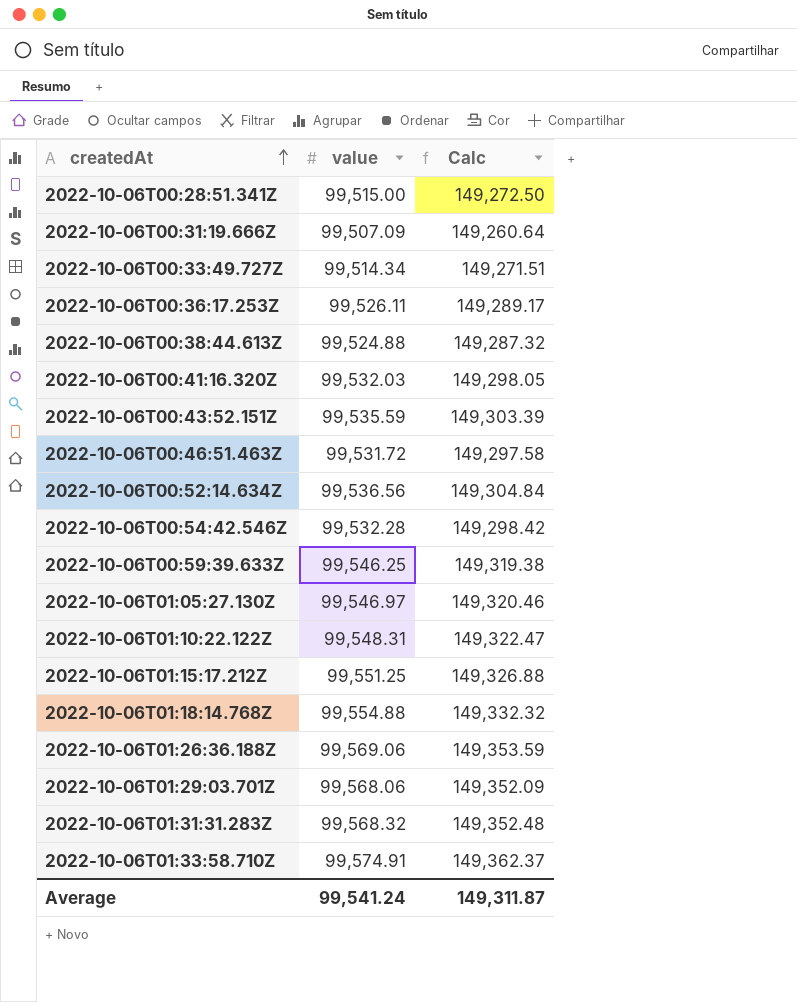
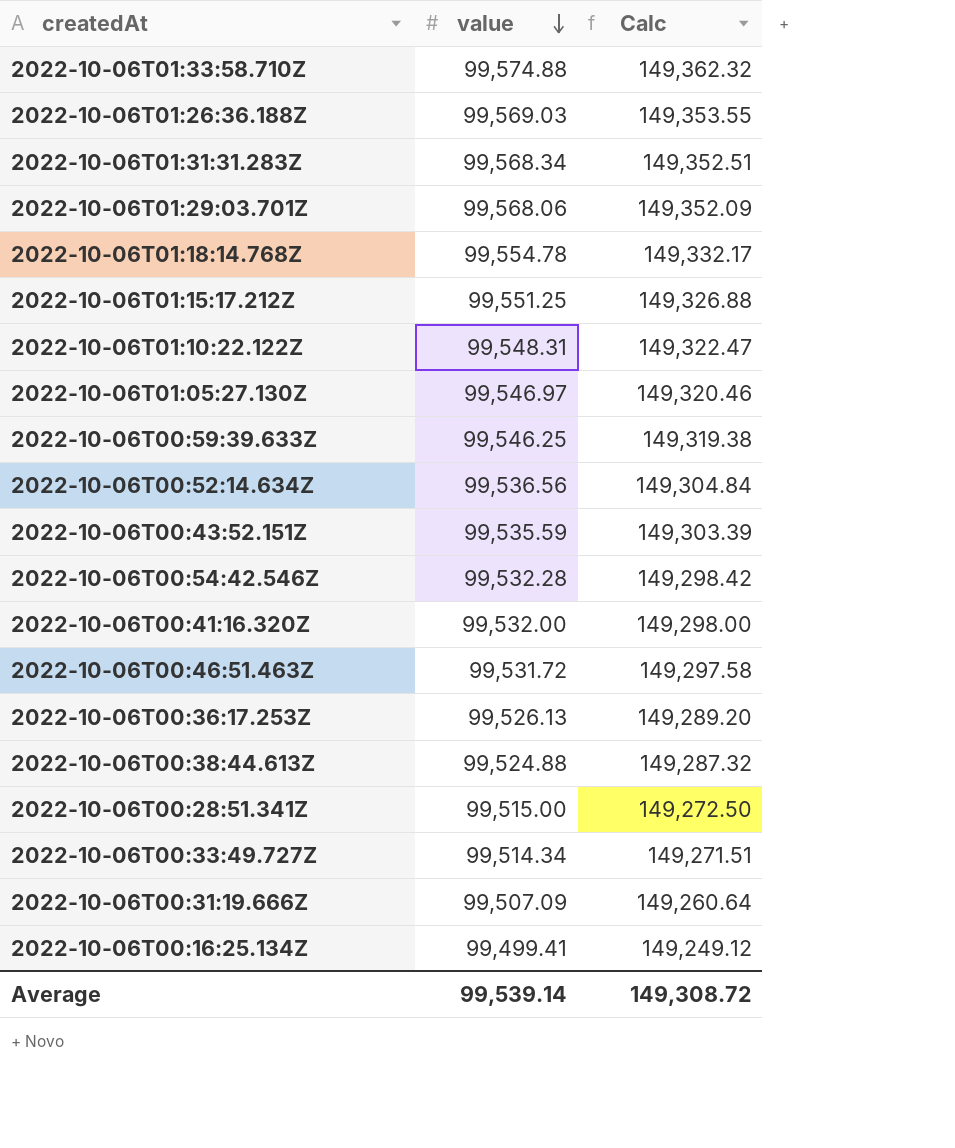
row order: createdAt ascending -> value descending
2022-10-06T01:33:58.710Z | value: 99,574.91 -> 99,574.88
2022-10-06T01:33:58.710Z | Calc: 149,362.37 -> 149,362.32
2022-10-06T01:26:36.188Z | value: 99,569.06 -> 99,569.03
2022-10-06T01:26:36.188Z | Calc: 149,353.59 -> 149,353.55
2022-10-06T01:31:31.283Z | value: 99,568.32 -> 99,568.34
2022-10-06T01:31:31.283Z | Calc: 149,352.48 -> 149,352.51
2022-10-06T01:18:14.768Z | value: 99,554.88 -> 99,554.78
2022-10-06T01:18:14.768Z | Calc: 149,332.32 -> 149,332.17
2022-10-06T00:41:16.320Z | value: 99,532.03 -> 99,532.00
2022-10-06T00:41:16.320Z | Calc: 149,298.05 -> 149,298.00
2022-10-06T00:36:17.253Z | value: 99,526.11 -> 99,526.13
2022-10-06T00:36:17.253Z | Calc: 149,289.17 -> 149,289.20
row 2022-10-06T00:16:25.134Z: none -> 99,499.41 | 149,249.12
Average | value: 99,541.24 -> 99,539.14
Average | Calc: 149,311.87 -> 149,308.72

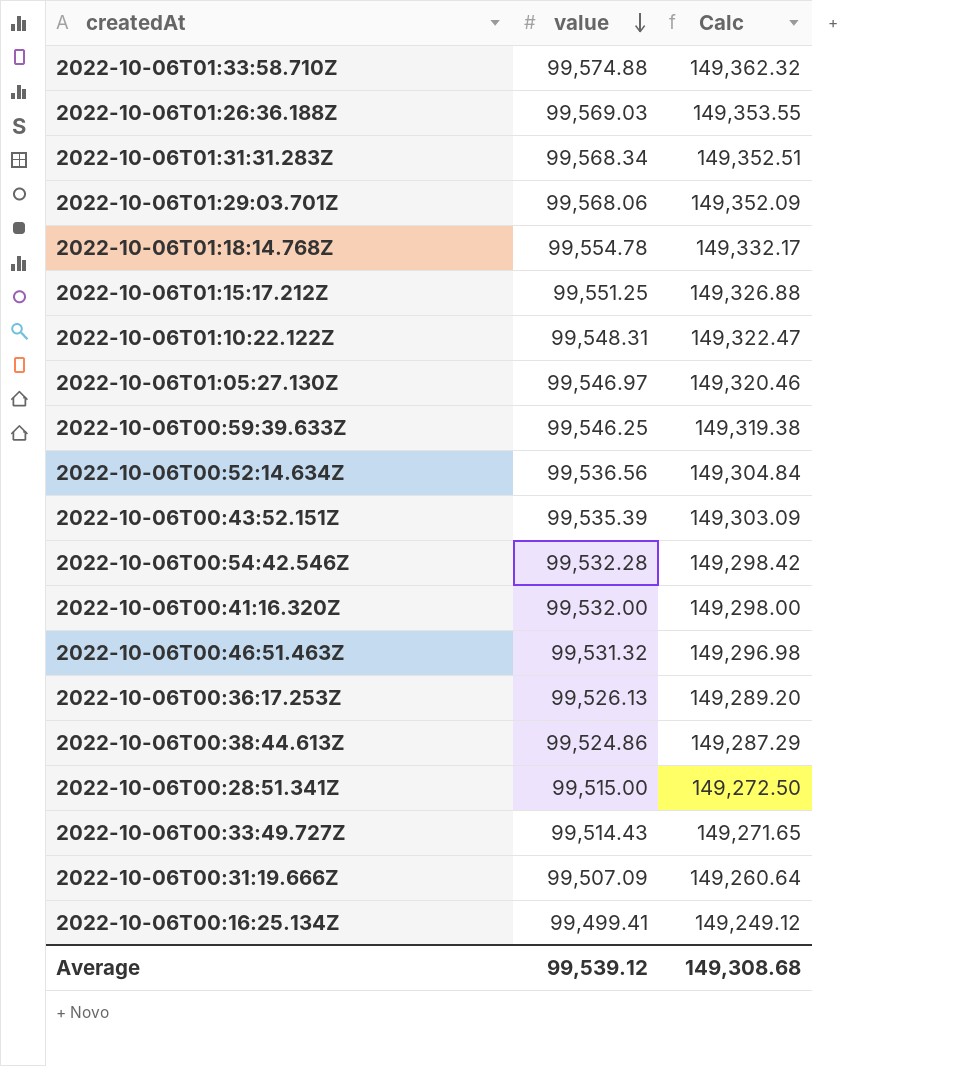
2022-10-06T00:43:52.151Z | value: 99,535.59 -> 99,535.39
2022-10-06T00:43:52.151Z | Calc: 149,303.39 -> 149,303.09
2022-10-06T00:46:51.463Z | value: 99,531.72 -> 99,531.32
2022-10-06T00:46:51.463Z | Calc: 149,297.58 -> 149,296.98
2022-10-06T00:38:44.613Z | value: 99,524.88 -> 99,524.86
2022-10-06T00:38:44.613Z | Calc: 149,287.32 -> 149,287.29
2022-10-06T00:33:49.727Z | value: 99,514.34 -> 99,514.43
2022-10-06T00:33:49.727Z | Calc: 149,271.51 -> 149,271.65
Average | value: 99,539.14 -> 99,539.12
Average | Calc: 149,308.72 -> 149,308.68

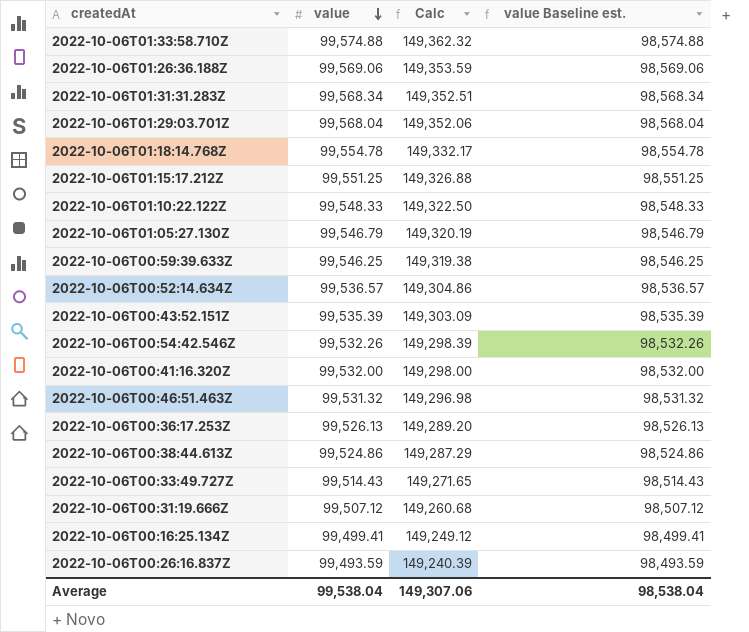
column value Baseline est. | formula: none -> [value] - 1000
row 2022-10-06T00:28:51.341Z: 99,515.00 | 149,272.50 -> none
2022-10-06T01:26:36.188Z | value: 99,569.03 -> 99,569.06
2022-10-06T01:26:36.188Z | Calc: 149,353.55 -> 149,353.59
2022-10-06T01:29:03.701Z | value: 99,568.06 -> 99,568.04
2022-10-06T01:29:03.701Z | Calc: 149,352.09 -> 149,352.06
2022-10-06T01:10:22.122Z | value: 99,548.31 -> 99,548.33
2022-10-06T01:10:22.122Z | Calc: 149,322.47 -> 149,322.50
2022-10-06T01:05:27.130Z | value: 99,546.97 -> 99,546.79
2022-10-06T01:05:27.130Z | Calc: 149,320.46 -> 149,320.19
2022-10-06T00:52:14.634Z | value: 99,536.56 -> 99,536.57
2022-10-06T00:52:14.634Z | Calc: 149,304.84 -> 149,304.86
2022-10-06T00:54:42.546Z | value: 99,532.28 -> 99,532.26
2022-10-06T00:54:42.546Z | Calc: 149,298.42 -> 149,298.39
2022-10-06T00:31:19.666Z | value: 99,507.09 -> 99,507.12
2022-10-06T00:31:19.666Z | Calc: 149,260.64 -> 149,260.68
row 2022-10-06T00:26:16.837Z: none -> 99,493.59 | 149,240.39 | 98,493.59
Average | value: 99,539.12 -> 99,538.04
Average | Calc: 149,308.68 -> 149,307.06

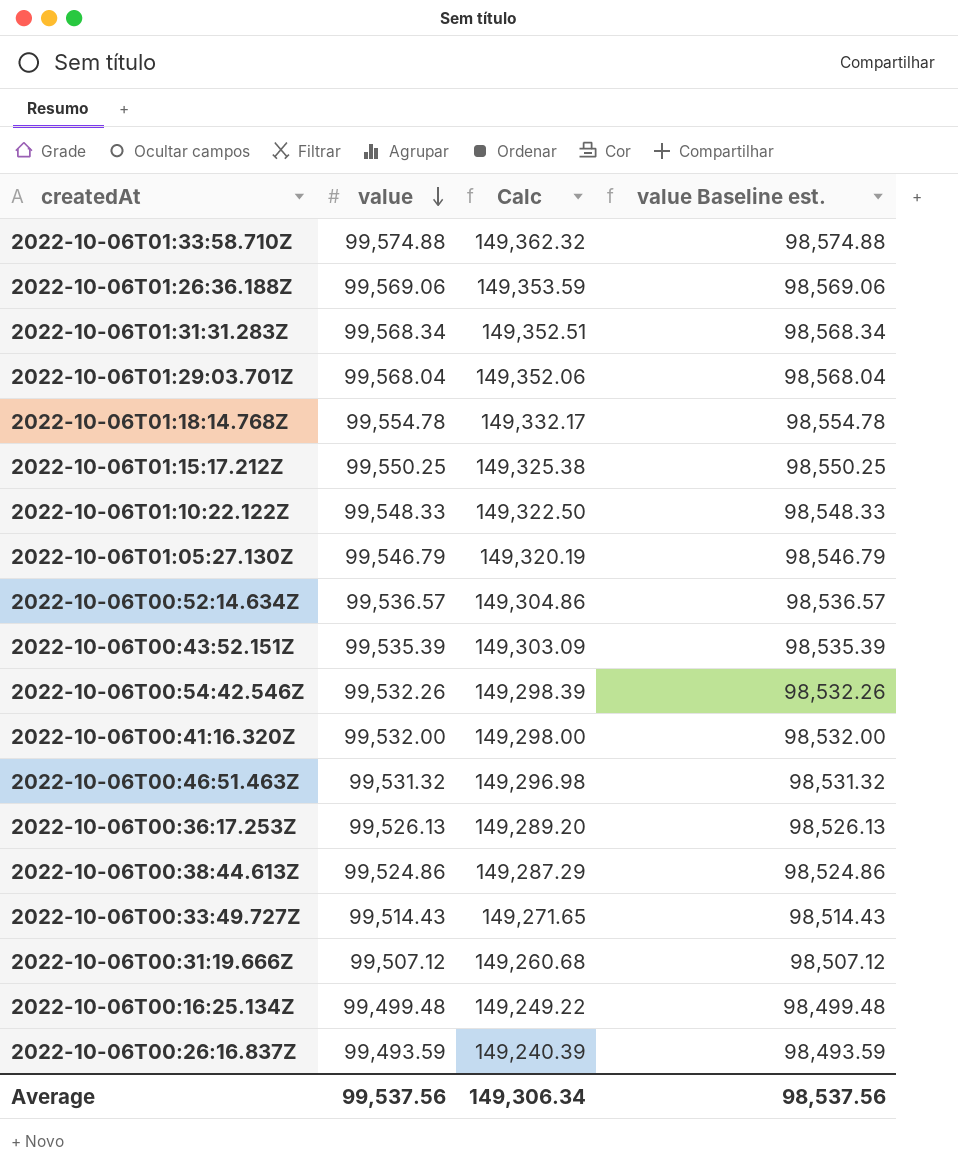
row 2022-10-06T00:59:39.633Z: 99,546.25 | 149,319.38 | 98,546.25 -> none
2022-10-06T01:15:17.212Z | value: 99,551.25 -> 99,550.25
2022-10-06T01:15:17.212Z | Calc: 149,326.88 -> 149,325.38
2022-10-06T01:15:17.212Z | value Baseline est.: 98,551.25 -> 98,550.25
2022-10-06T00:16:25.134Z | value: 99,499.41 -> 99,499.48
2022-10-06T00:16:25.134Z | Calc: 149,249.12 -> 149,249.22
2022-10-06T00:16:25.134Z | value Baseline est.: 98,499.41 -> 98,499.48
Average | value: 99,538.04 -> 99,537.56
Average | Calc: 149,307.06 -> 149,306.34
Average | value Baseline est.: 98,538.04 -> 98,537.56

